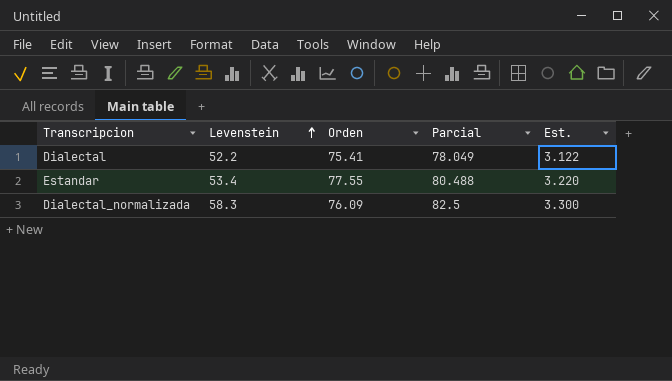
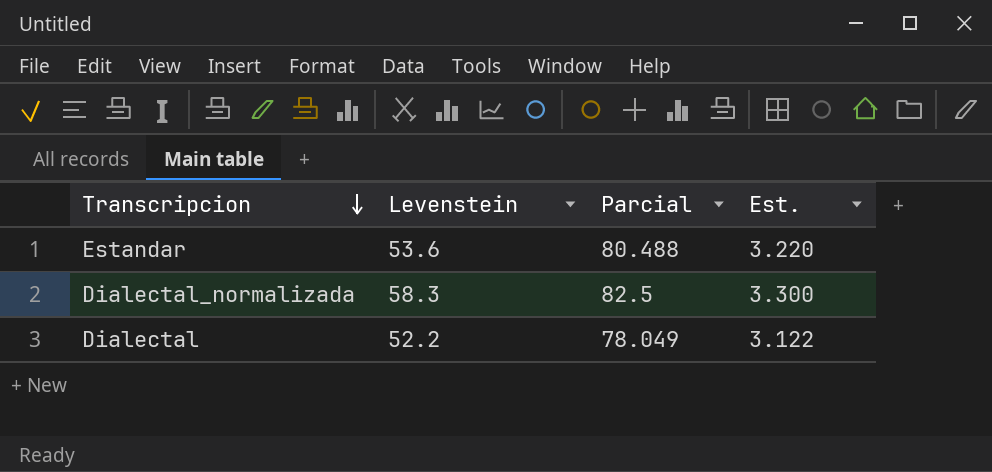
row order: Levenstein ascending -> Transcripcion descending
column Orden | position: 3 -> none
Estandar | Levenstein: 53.4 -> 53.6

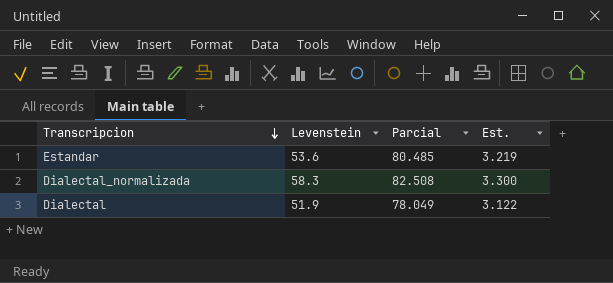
Estandar | Parcial: 80.488 -> 80.485
Estandar | Est.: 3.220 -> 3.219
Dialectal_normalizada | Parcial: 82.5 -> 82.508
Dialectal | Levenstein: 52.2 -> 51.9

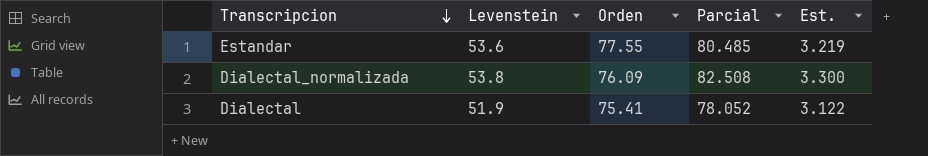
column Orden | position: none -> 3
Dialectal_normalizada | Levenstein: 58.3 -> 53.8
Dialectal | Parcial: 78.049 -> 78.052

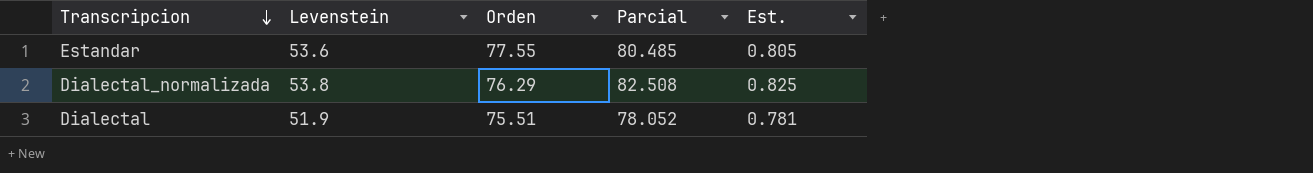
column Est. | formula: [Parcial] * 0.04 -> [Parcial] * 0.01
Dialectal_normalizada | Orden: 76.09 -> 76.29
Dialectal | Orden: 75.41 -> 75.51

